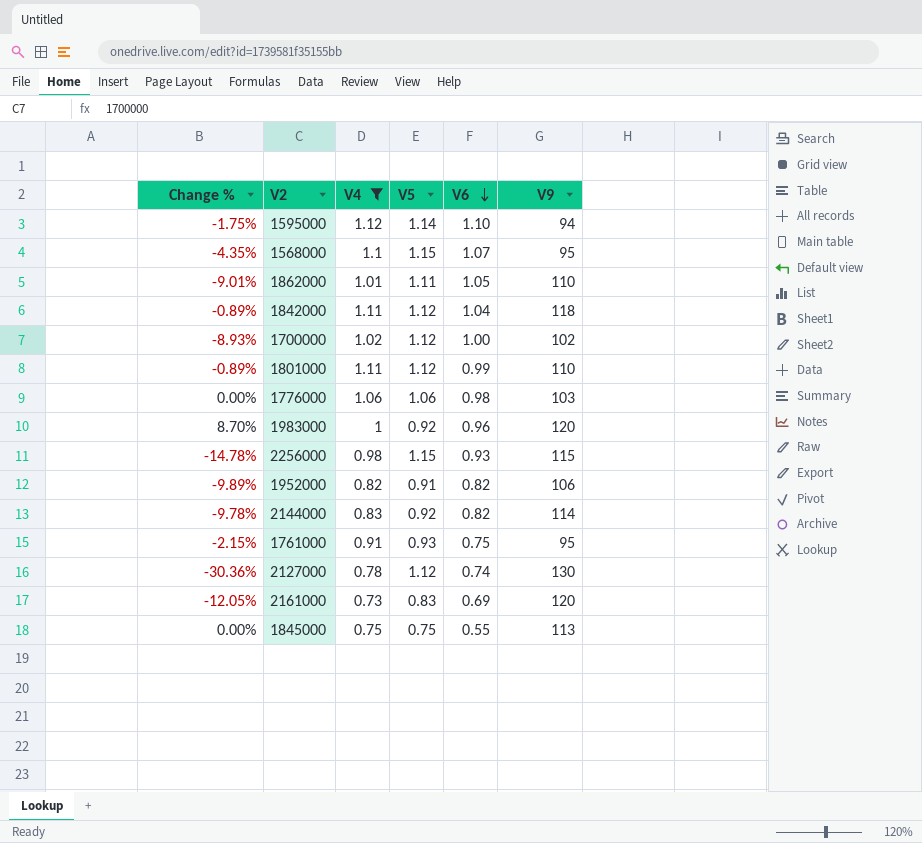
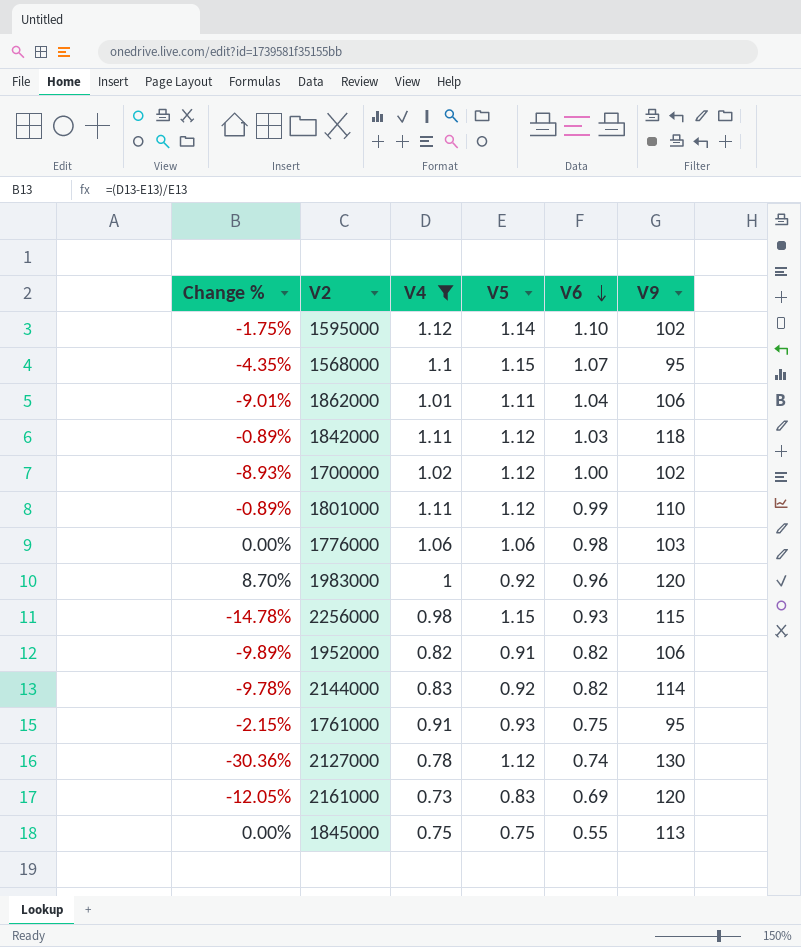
1595000 | V9: 94 -> 102
1862000 | V6: 1.05 -> 1.04
1862000 | V9: 110 -> 106
1842000 | V6: 1.04 -> 1.03

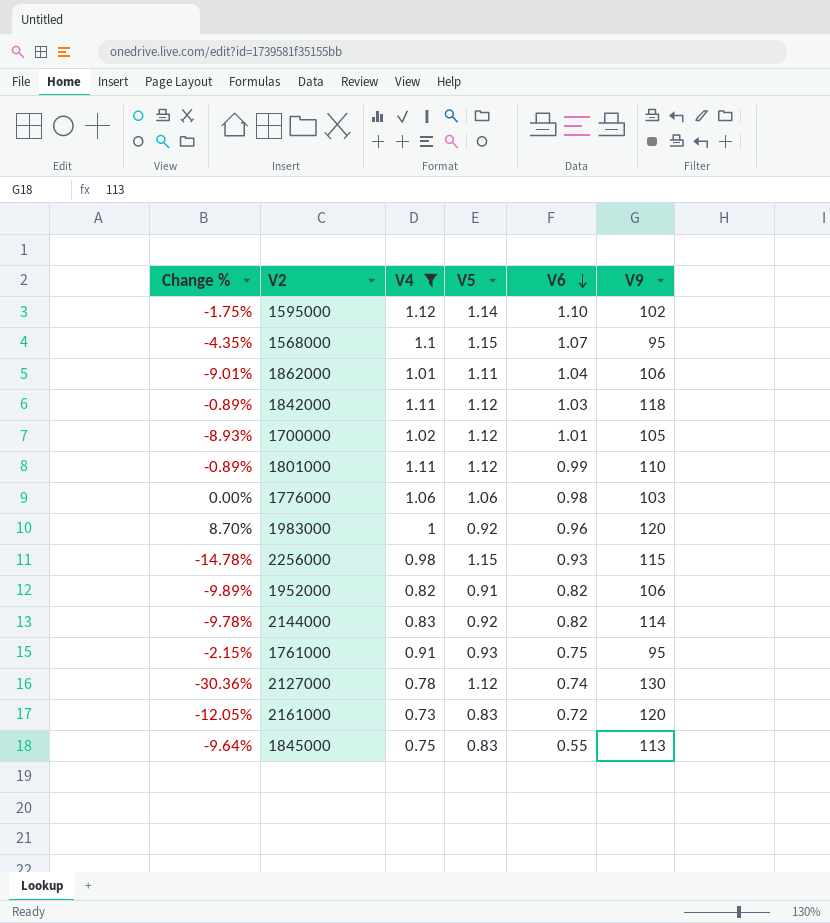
1700000 | V6: 1.00 -> 1.01
1700000 | V9: 102 -> 105
2161000 | V6: 0.69 -> 0.72
1845000 | Change %: 0.00% -> -9.64%
1845000 | V5: 0.75 -> 0.83

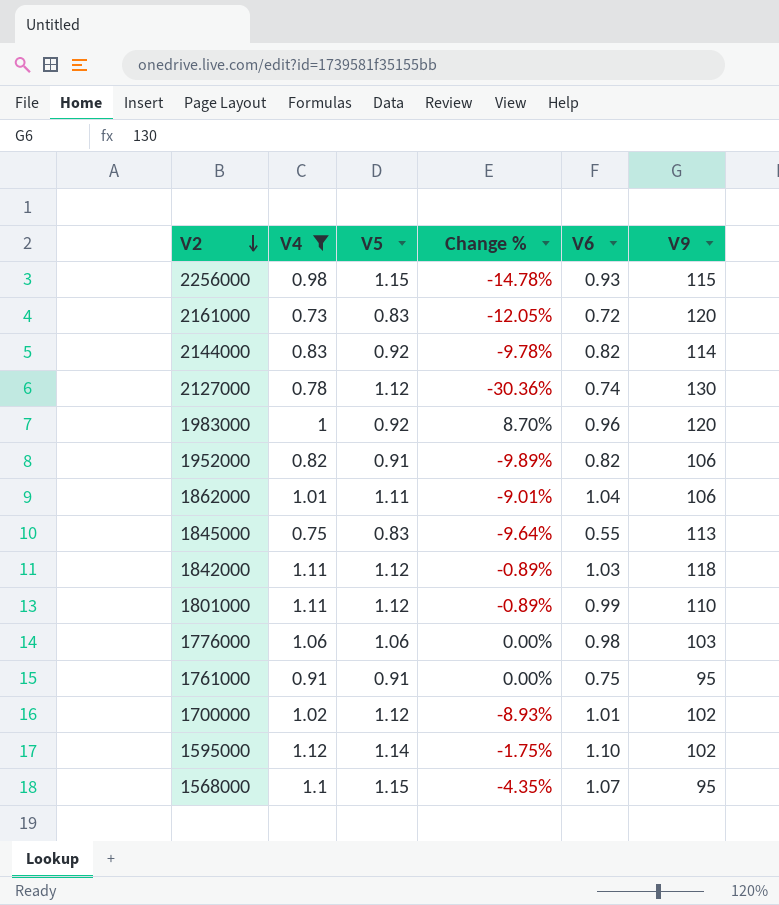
row order: V6 descending -> V2 descending
column Change % | position: 1 -> 4
1761000 | V5: 0.93 -> 0.91
1761000 | Change %: -2.15% -> 0.00%
1700000 | V9: 105 -> 102

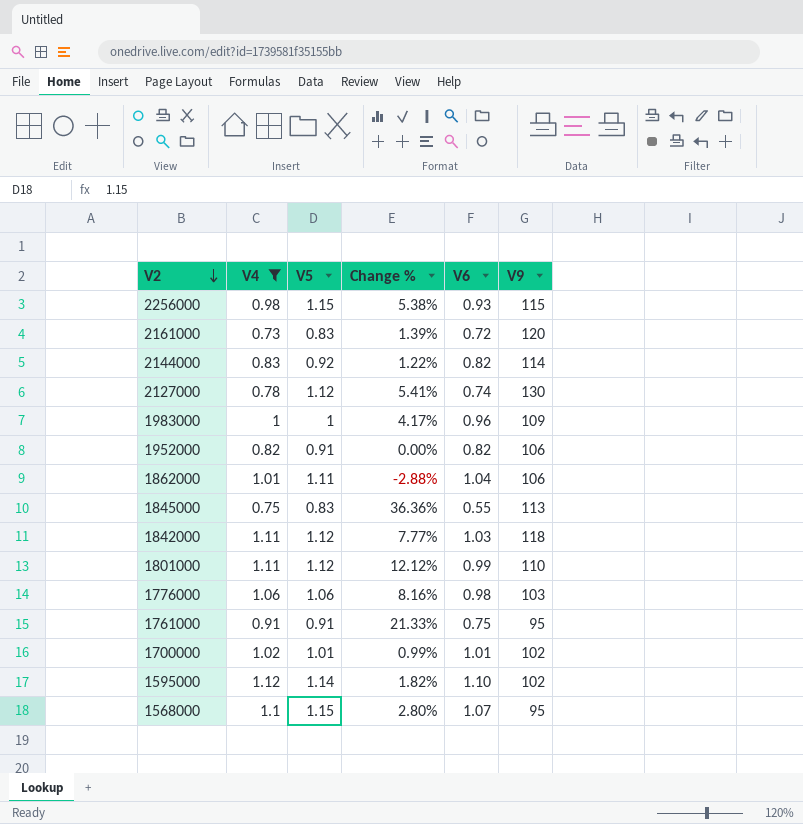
column Change % | formula: ([V4] - [V5]) / [V5] -> ([V4] - [V6]) / [V6]
1983000 | V5: 0.92 -> 1
1983000 | V9: 120 -> 109
1700000 | V5: 1.12 -> 1.01

